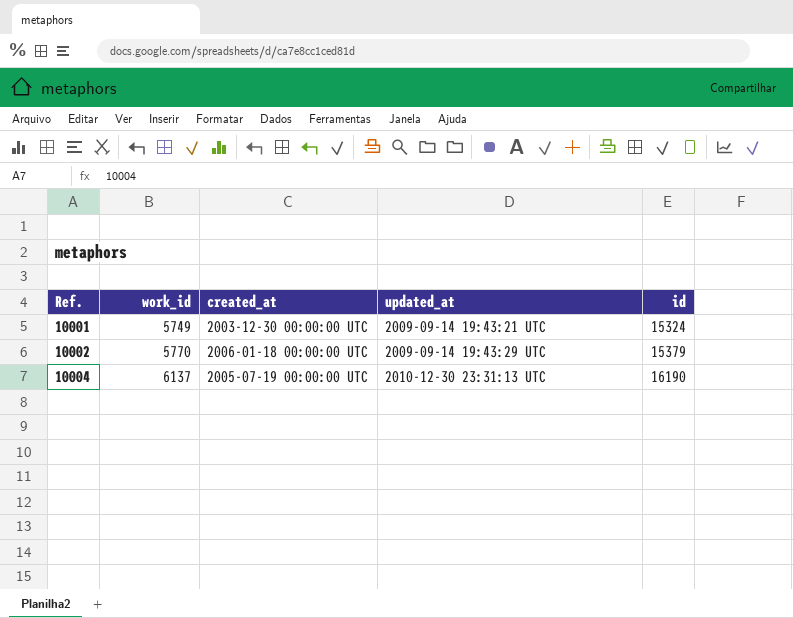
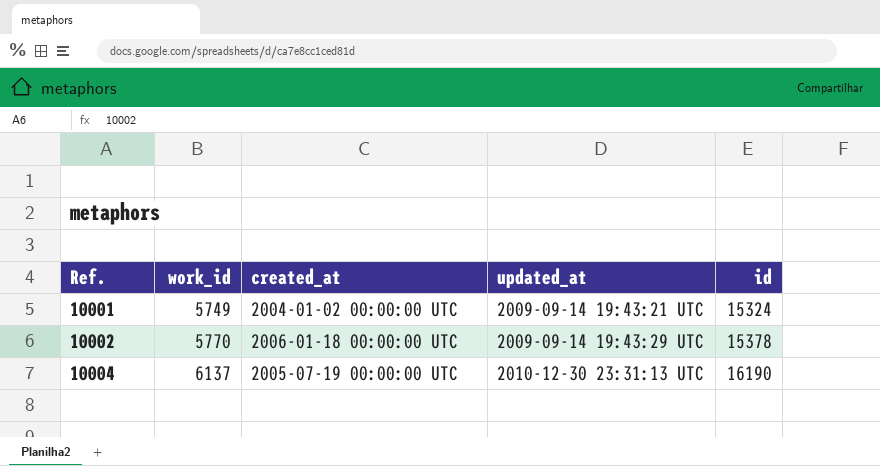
10001 | created_at: 2003-12-30 00:00:00 UTC -> 2004-01-02 00:00:00 UTC
10002 | id: 15379 -> 15378

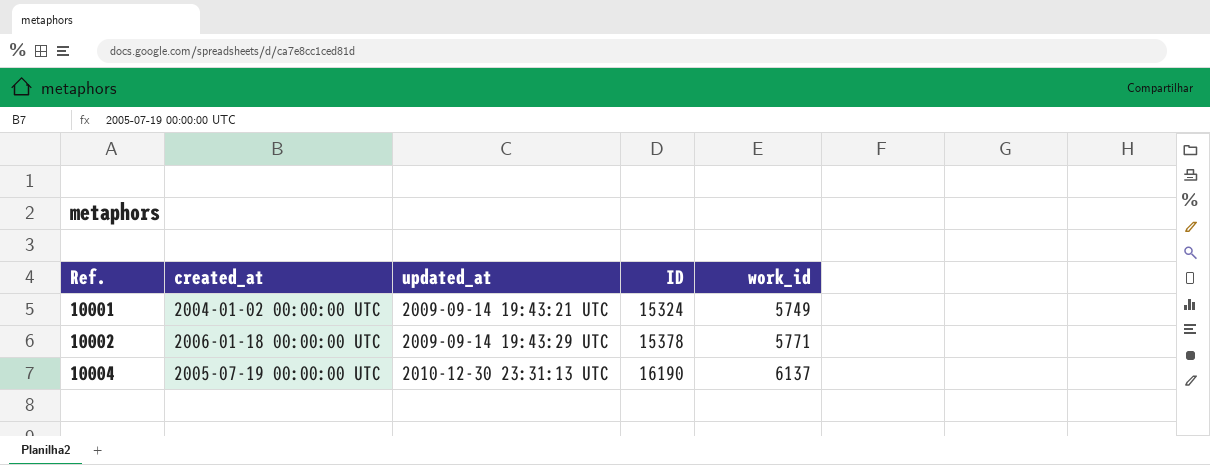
column name: id -> ID
column work_id | position: 2 -> 5
10002 | work_id: 5770 -> 5771

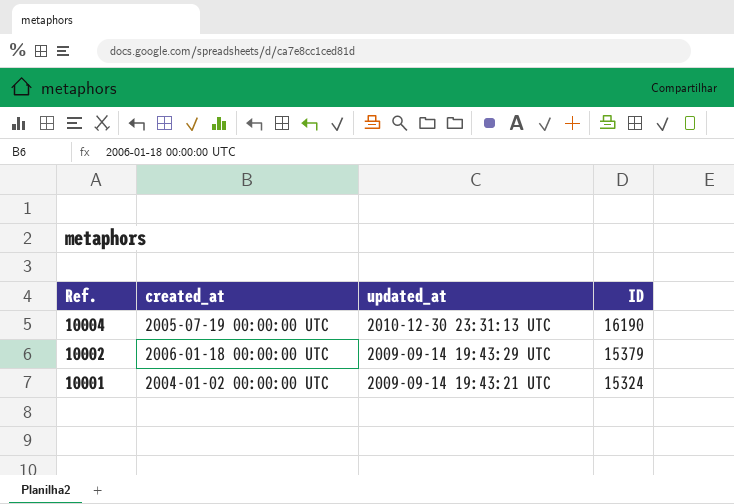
row order: Ref. ascending -> Ref. descending
column work_id | position: 5 -> none
10002 | ID: 15378 -> 15379

